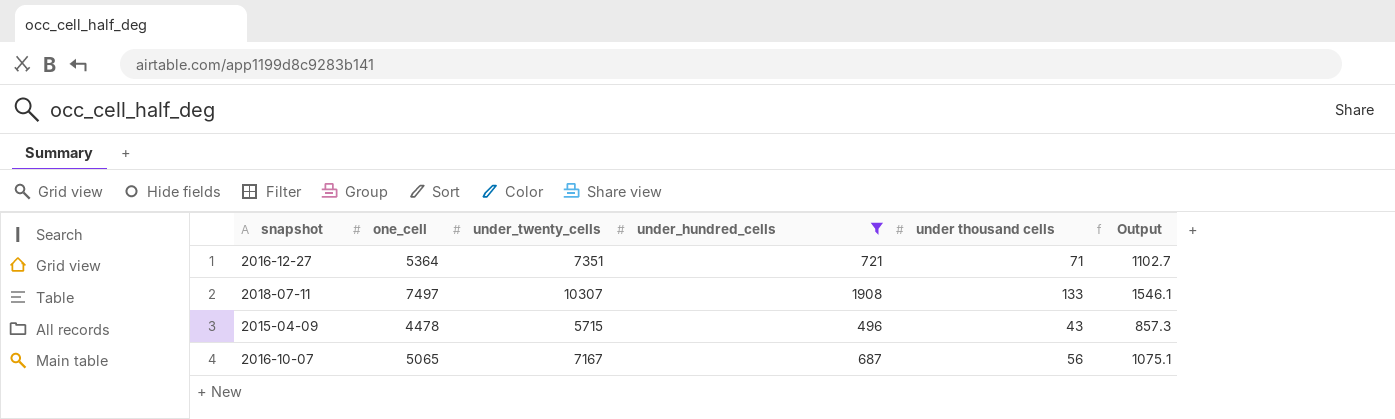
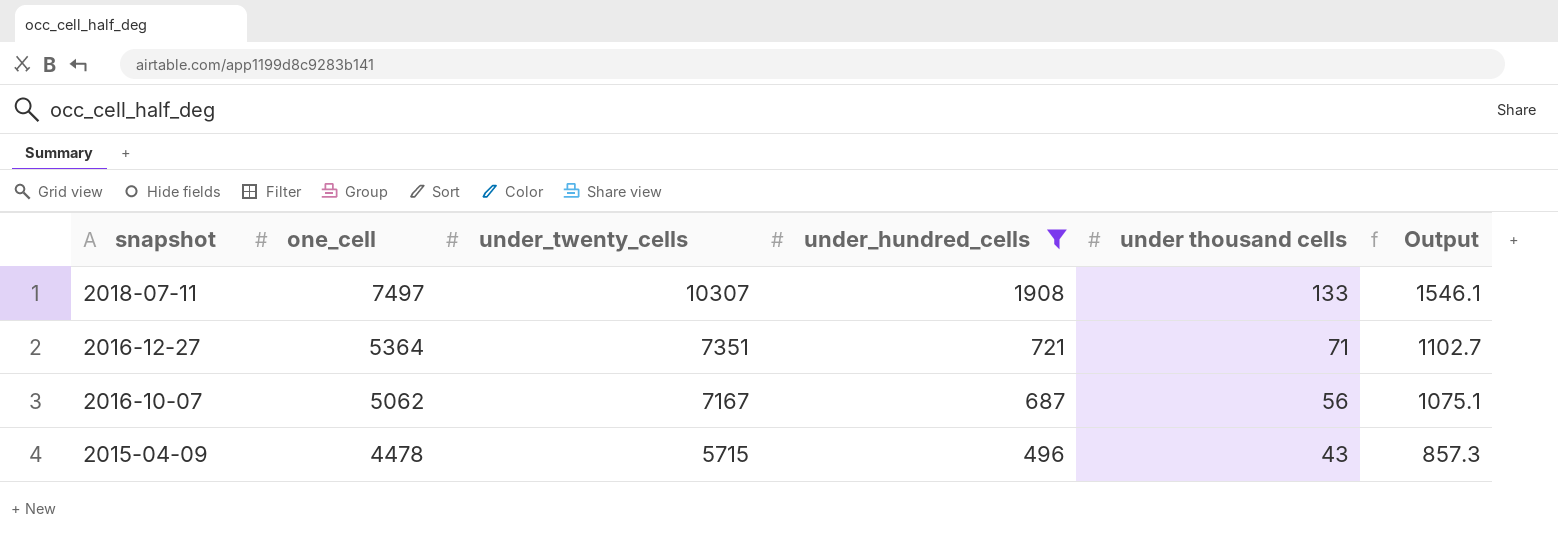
row order: none -> snapshot descending
2016-10-07 | one_cell: 5065 -> 5062

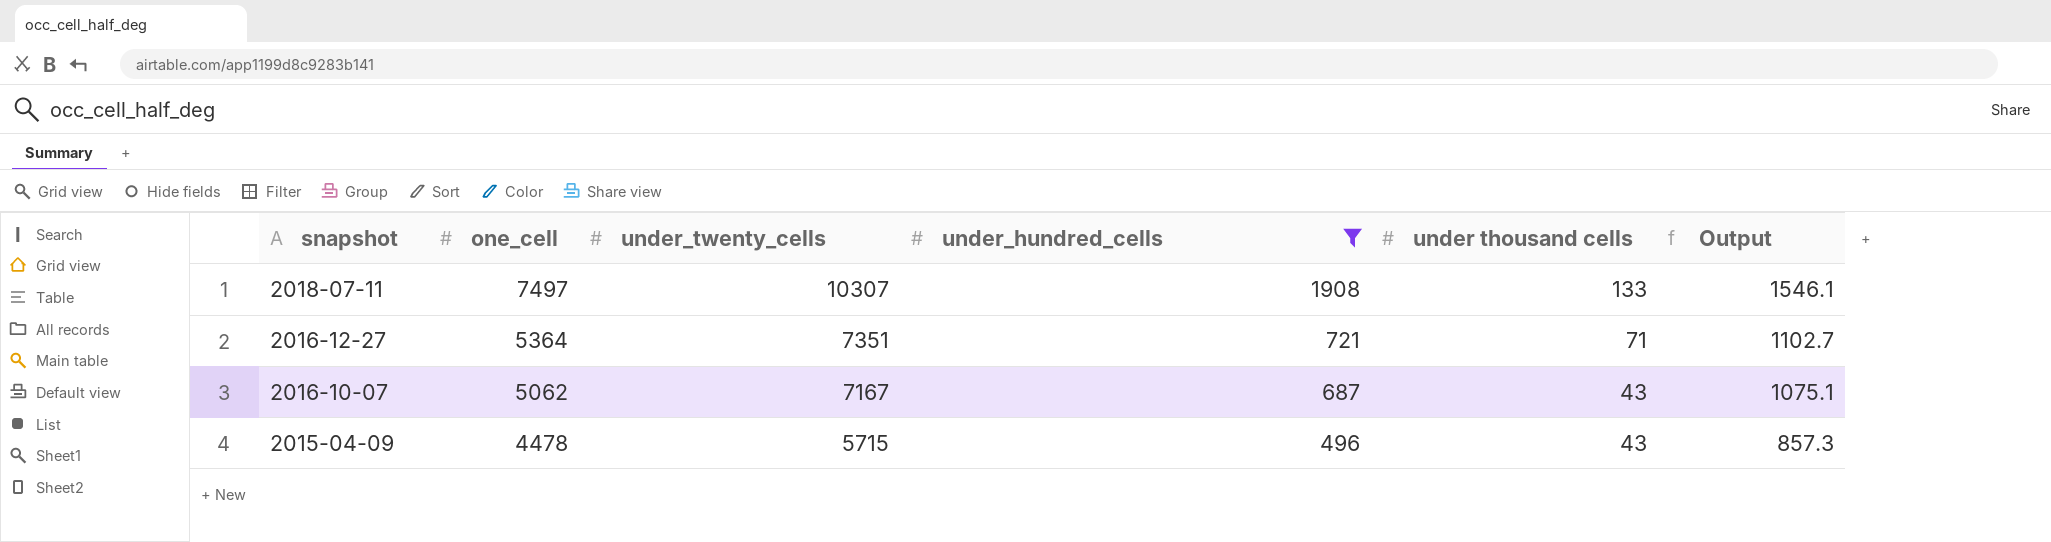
2016-10-07 | under thousand cells: 56 -> 43

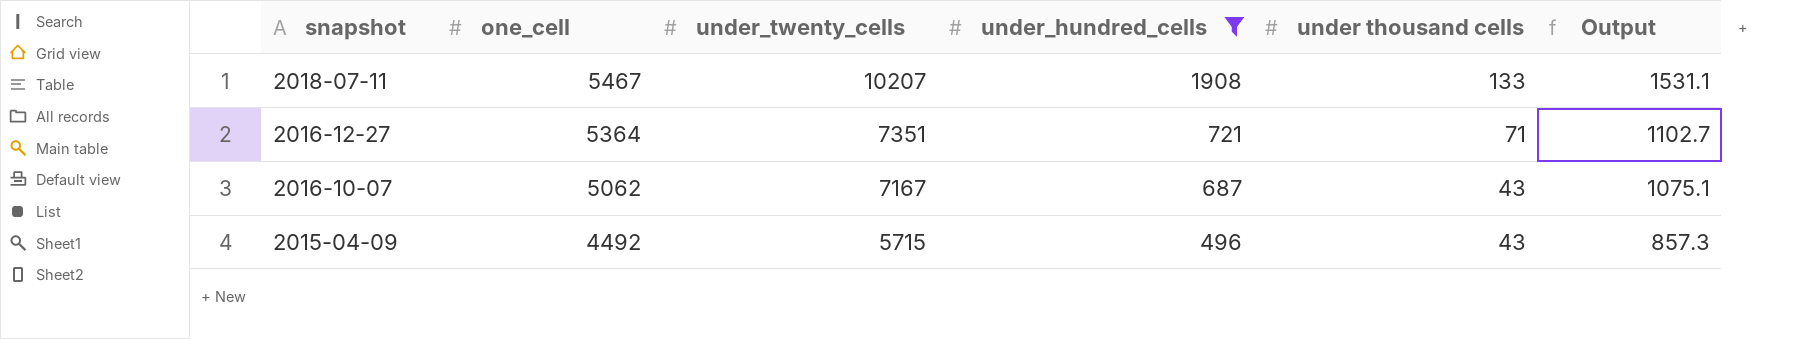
2018-07-11 | one_cell: 7497 -> 5467
2018-07-11 | under_twenty_cells: 10307 -> 10207
2018-07-11 | Output: 1546.1 -> 1531.1
2015-04-09 | one_cell: 4478 -> 4492

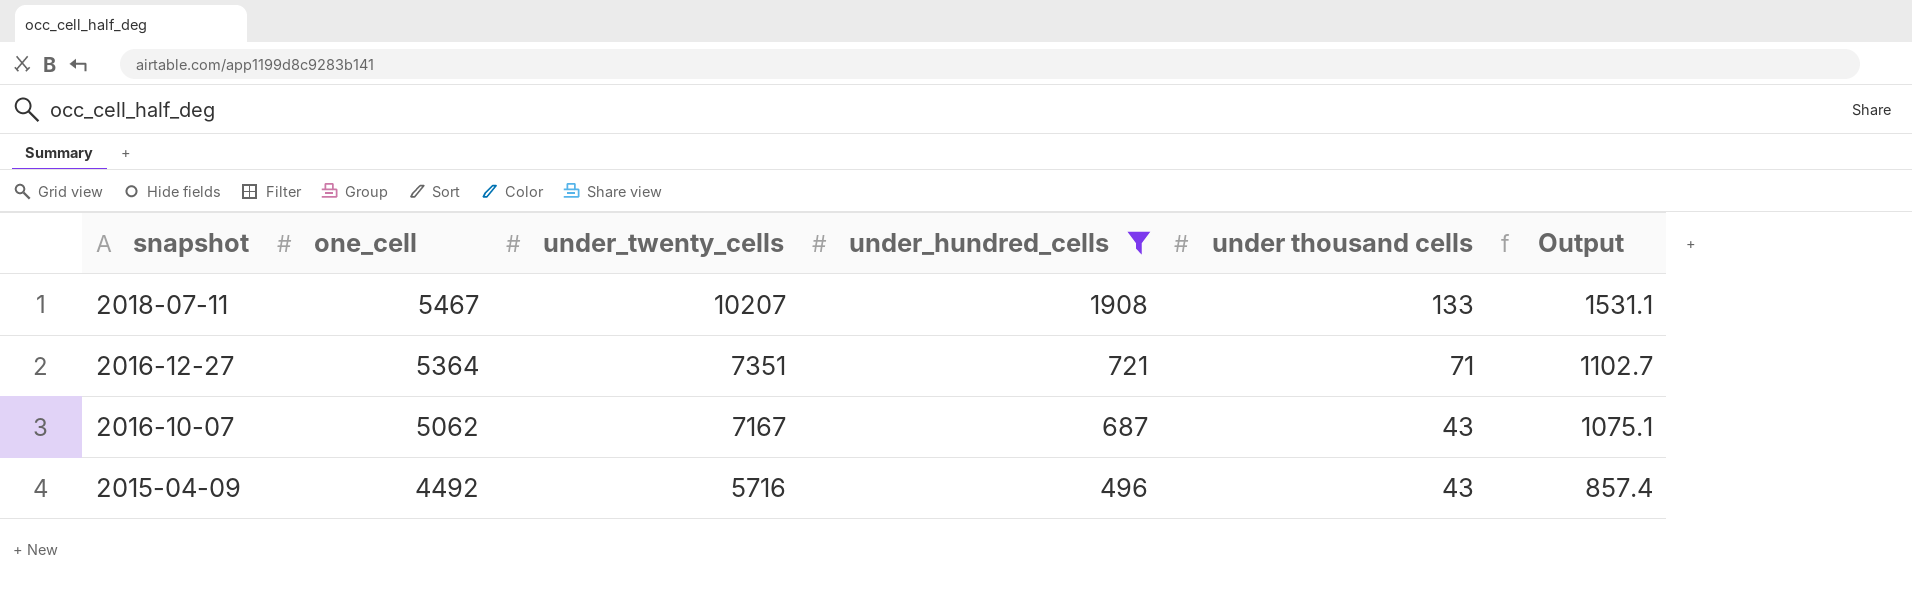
2015-04-09 | under_twenty_cells: 5715 -> 5716
2015-04-09 | Output: 857.3 -> 857.4

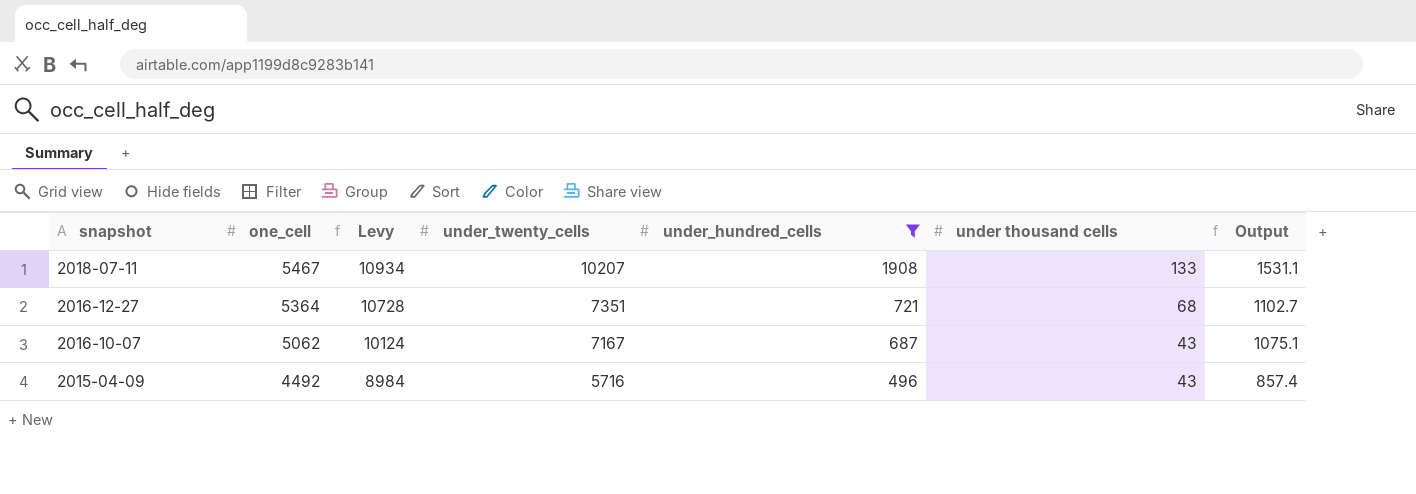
column Levy | formula: none -> [one_cell] * 2
2016-12-27 | under thousand cells: 71 -> 68

